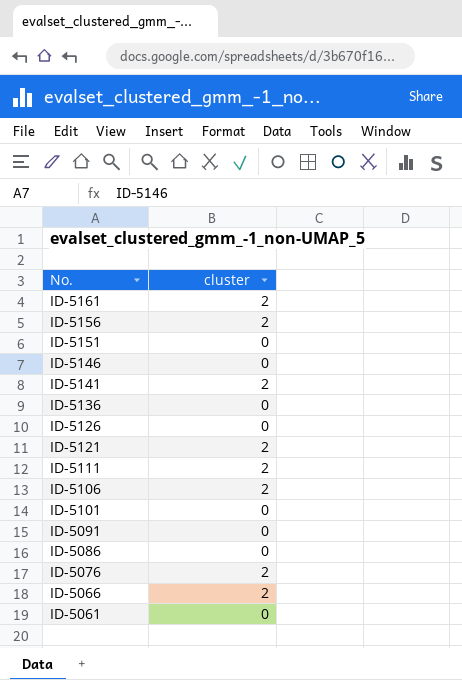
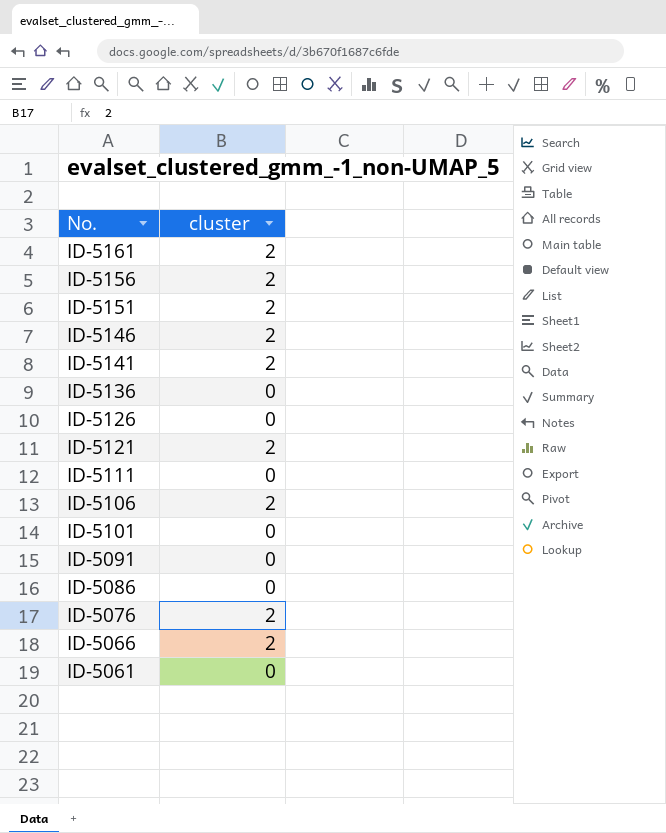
ID-5151 | cluster: 0 -> 2
ID-5146 | cluster: 0 -> 2
ID-5111 | cluster: 2 -> 0

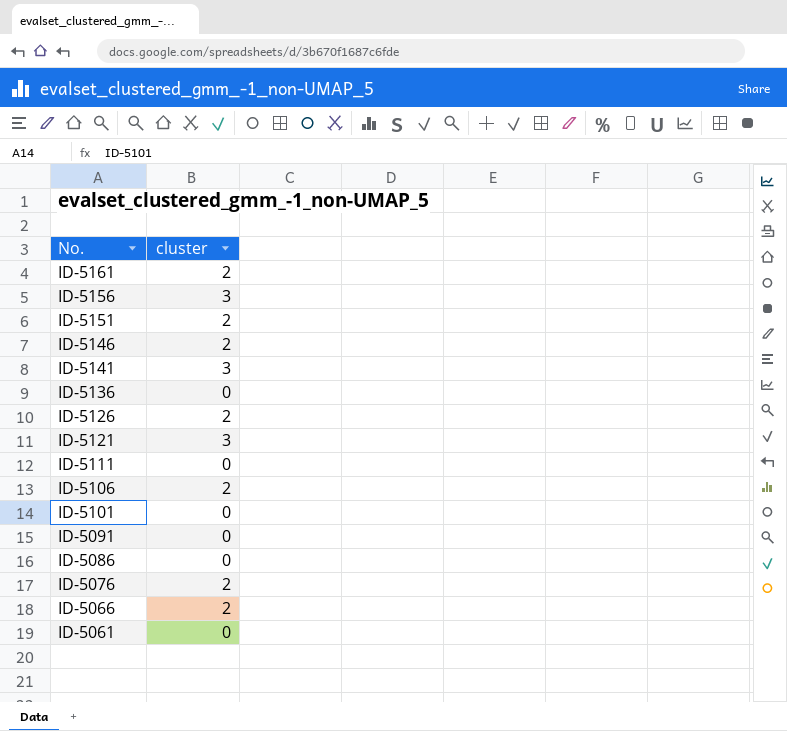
ID-5156 | cluster: 2 -> 3
ID-5141 | cluster: 2 -> 3
ID-5126 | cluster: 0 -> 2
ID-5121 | cluster: 2 -> 3

